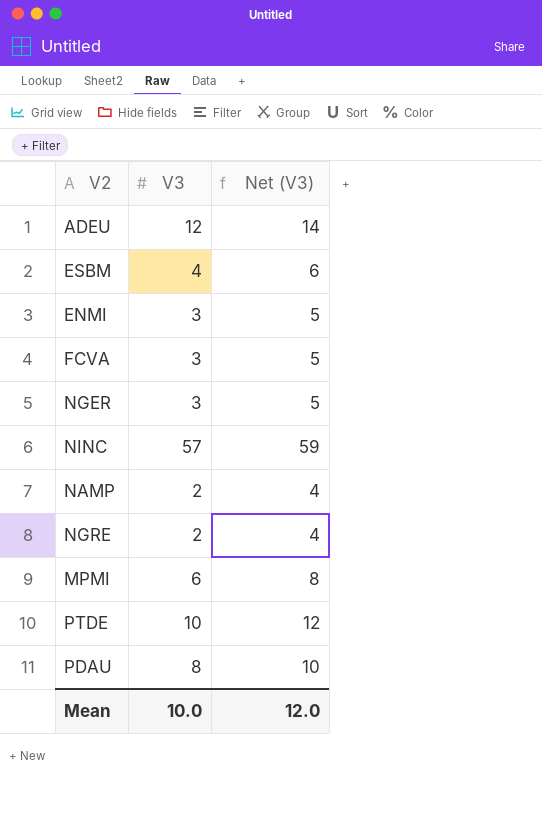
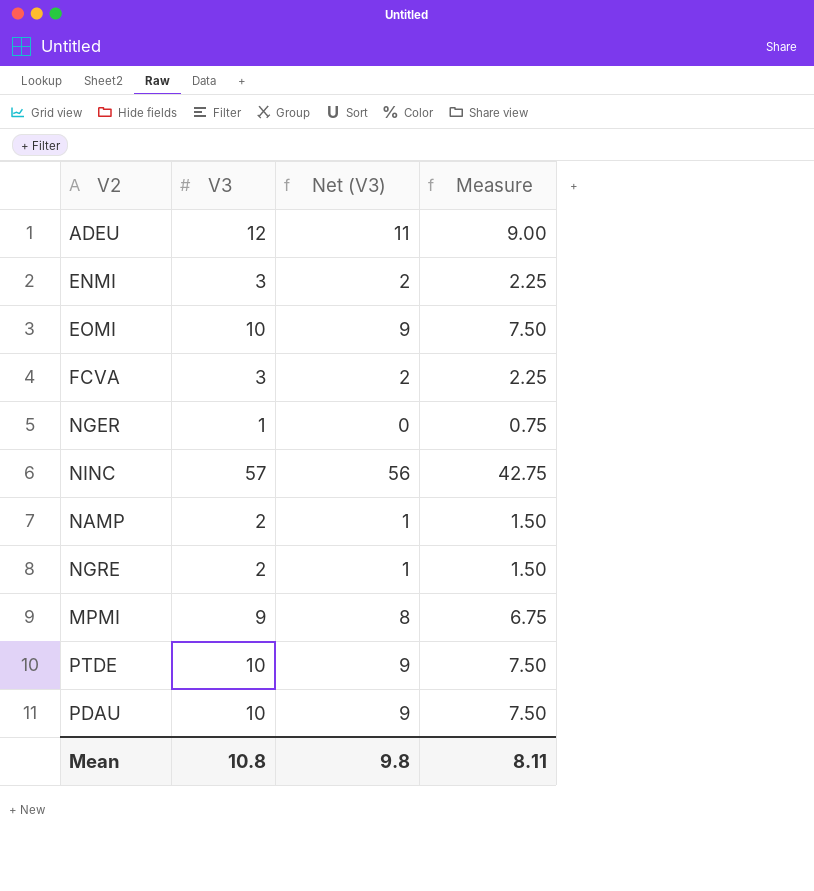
column Net (V3) | formula: [V3] + 2 -> [V3] - 1
column Measure | formula: none -> [V3] * 0.75
row ESBM: 4 | 6 -> none
row EOMI: none -> 10 | 9 | 7.50
NGER | V3: 3 -> 1
MPMI | V3: 6 -> 9
PDAU | V3: 8 -> 10
Mean | V3: 10.0 -> 10.8
Mean | Net (V3): 12.0 -> 9.8

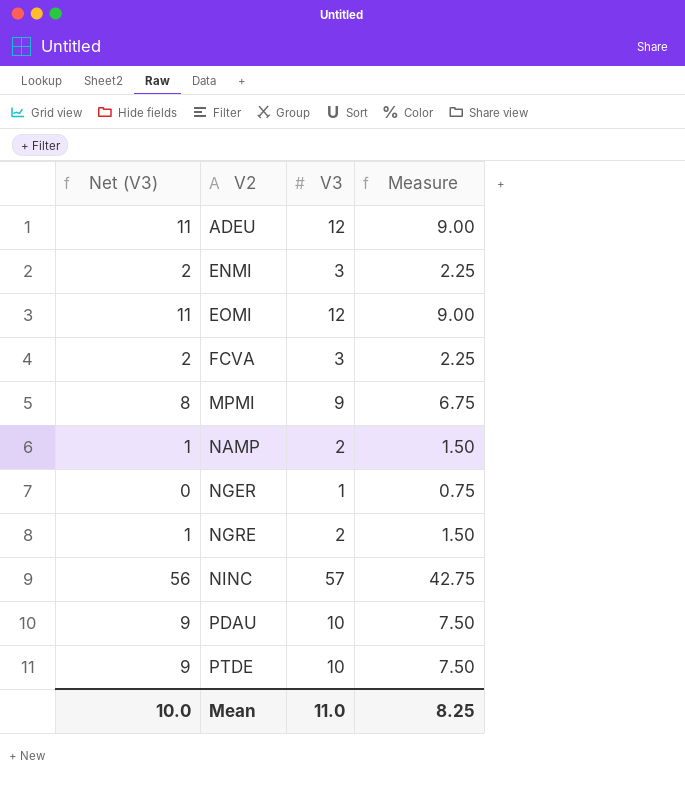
row order: none -> V2 ascending
column Net (V3) | position: 3 -> 1
EOMI | Net (V3): 9 -> 11
EOMI | V3: 10 -> 12
EOMI | Measure: 7.50 -> 9.00
Mean | Net (V3): 9.8 -> 10.0
Mean | V3: 10.8 -> 11.0
Mean | Measure: 8.11 -> 8.25

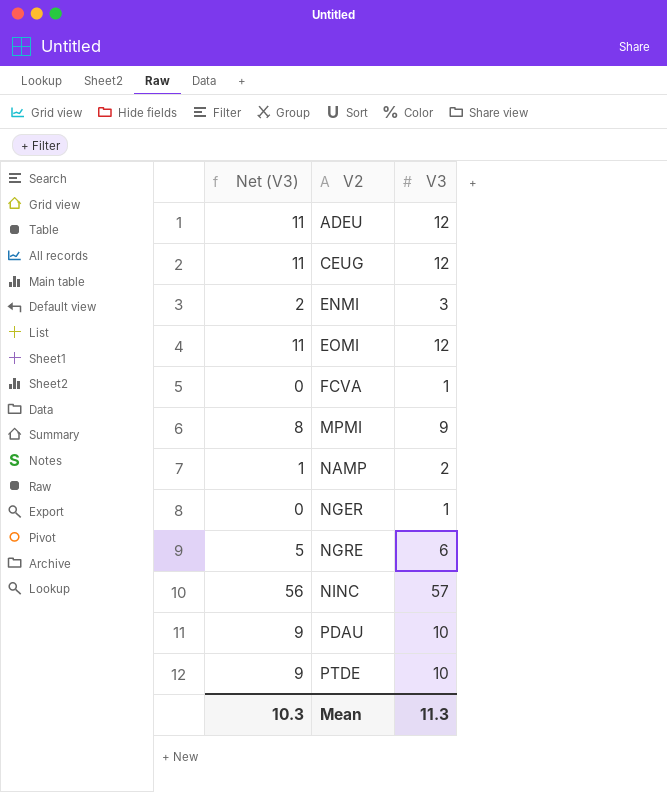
column Measure | formula: [V3] * 0.75 -> none
row CEUG: none -> 11 | 12
FCVA | Net (V3): 2 -> 0
FCVA | V3: 3 -> 1
NGRE | Net (V3): 1 -> 5
NGRE | V3: 2 -> 6
Mean | Net (V3): 10.0 -> 10.3
Mean | V3: 11.0 -> 11.3

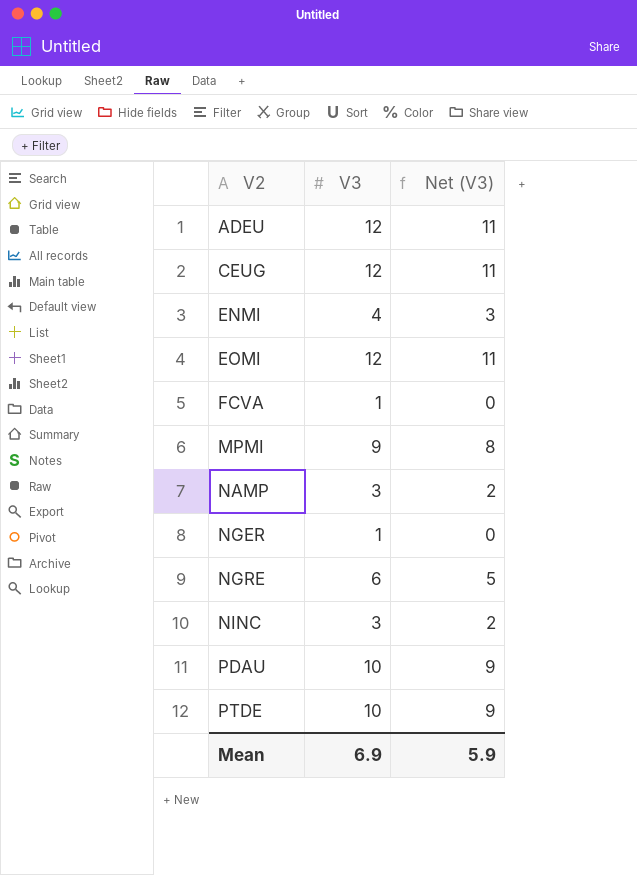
column Net (V3) | position: 1 -> 3
ENMI | V3: 3 -> 4
ENMI | Net (V3): 2 -> 3
NAMP | V3: 2 -> 3
NAMP | Net (V3): 1 -> 2
NINC | V3: 57 -> 3
NINC | Net (V3): 56 -> 2
Mean | V3: 11.3 -> 6.9
Mean | Net (V3): 10.3 -> 5.9

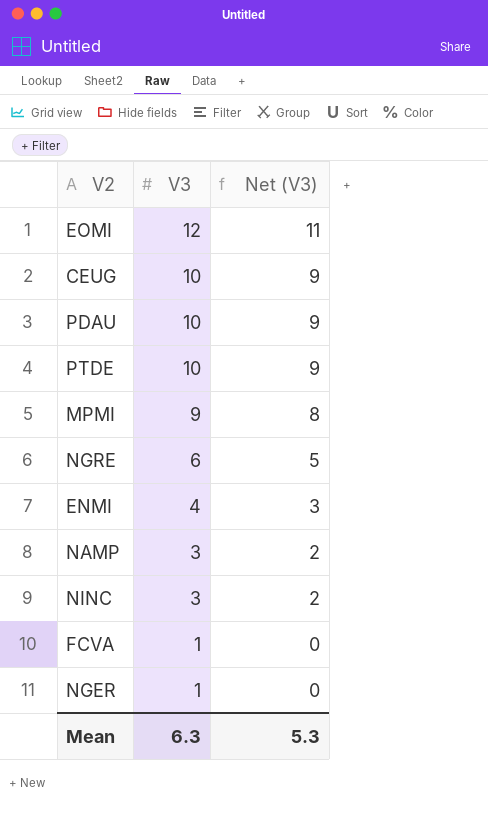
row order: V2 ascending -> V3 descending
row ADEU: 12 | 11 -> none
CEUG | V3: 12 -> 10
CEUG | Net (V3): 11 -> 9
Mean | V3: 6.9 -> 6.3
Mean | Net (V3): 5.9 -> 5.3

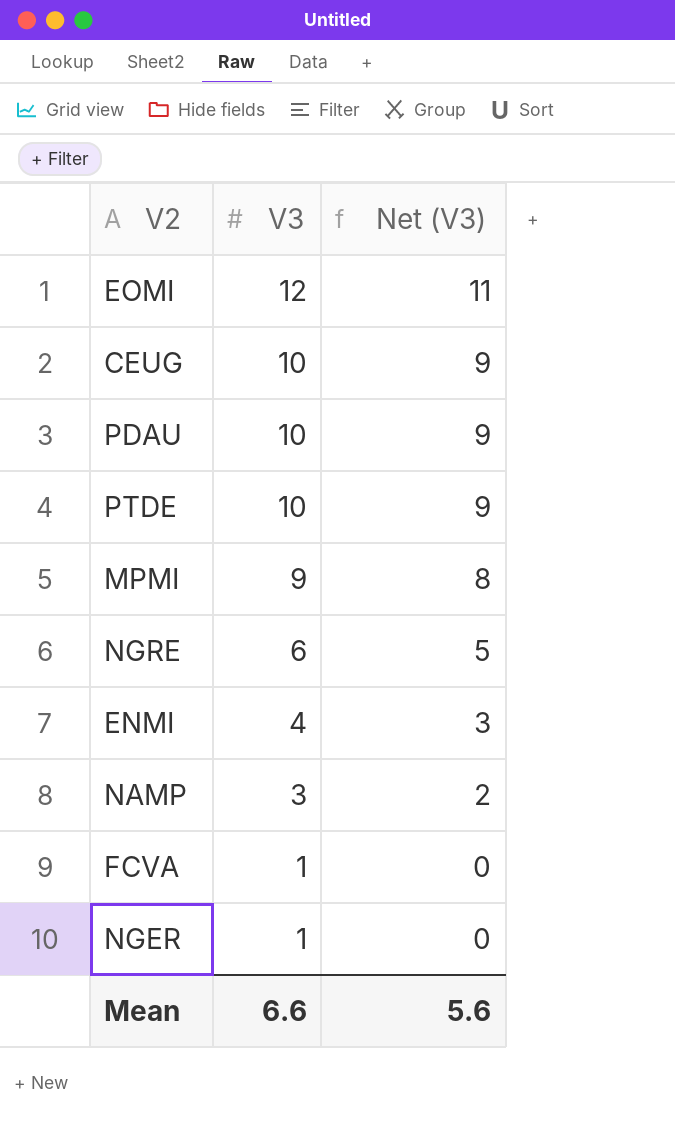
row NINC: 3 | 2 -> none
Mean | V3: 6.3 -> 6.6
Mean | Net (V3): 5.3 -> 5.6

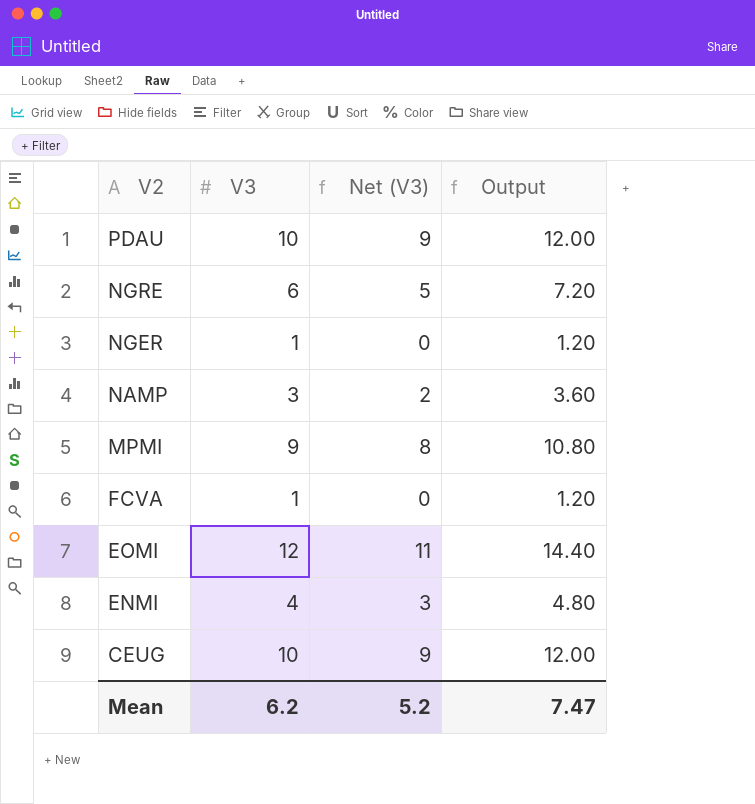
row order: V3 descending -> V2 descending
column Output | formula: none -> [V3] * 1.2
row PTDE: 10 | 9 -> none
Mean | V3: 6.6 -> 6.2
Mean | Net (V3): 5.6 -> 5.2

